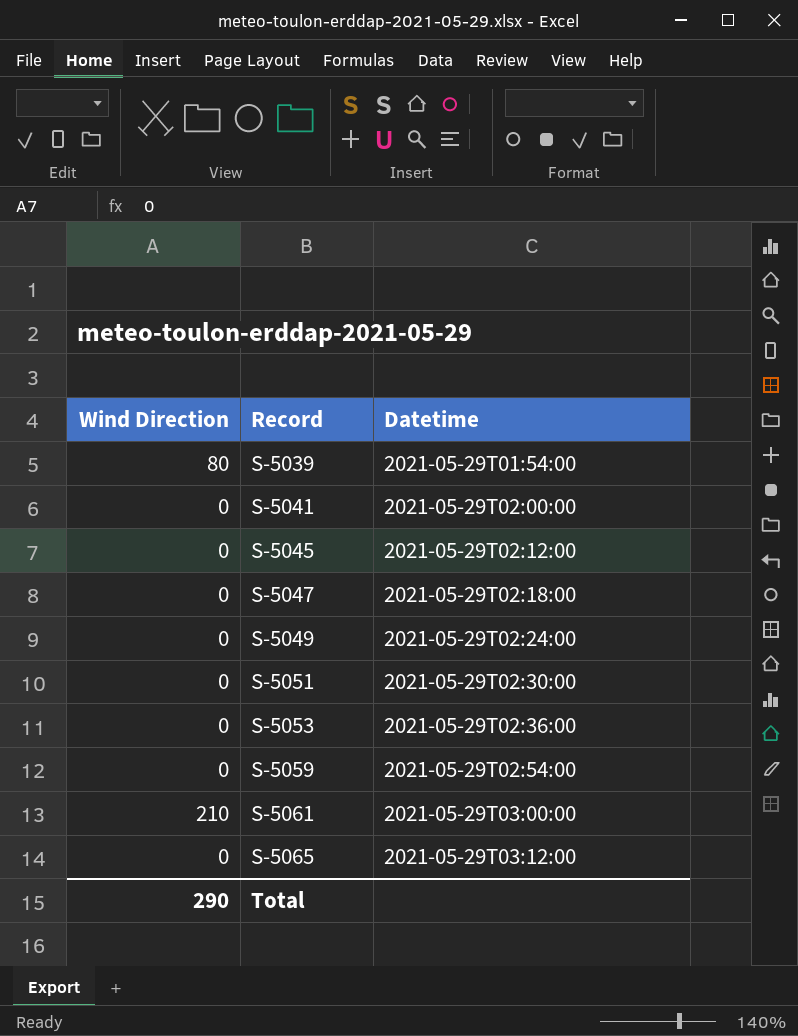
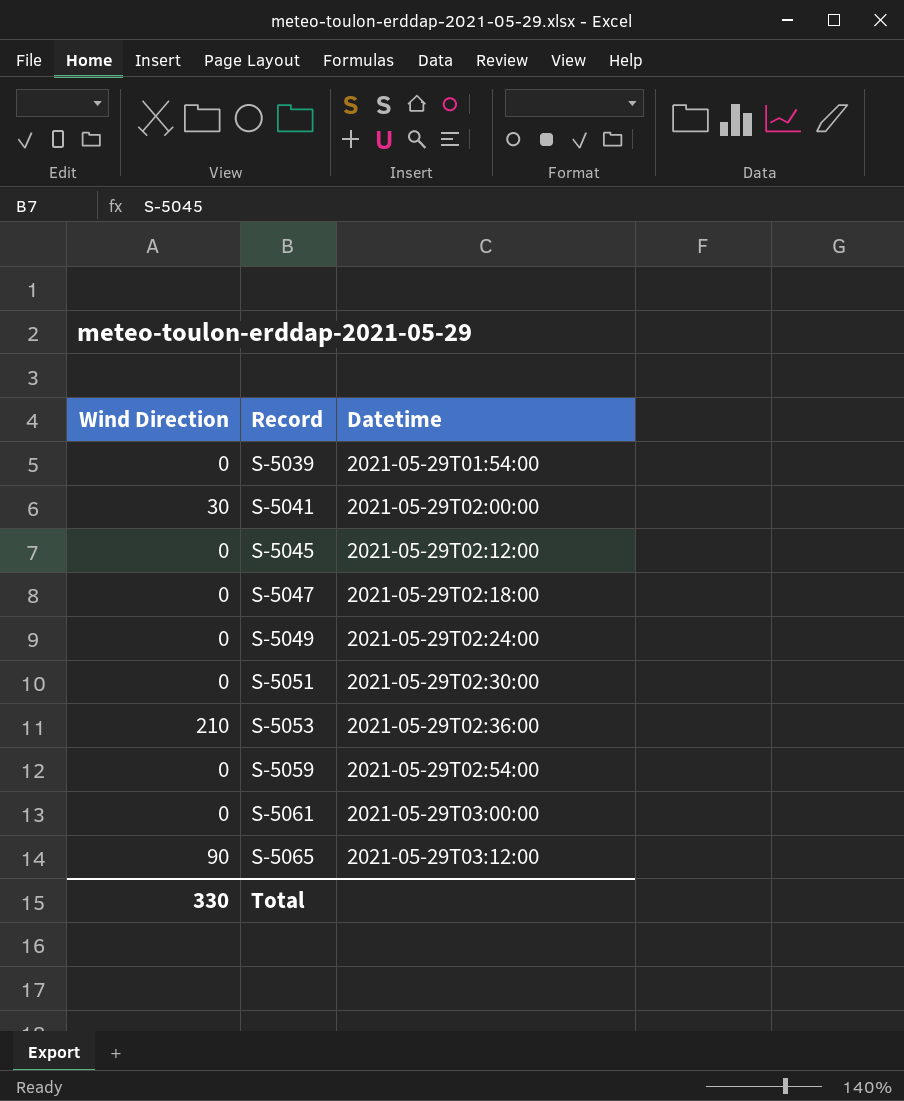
S-5039 | Wind Direction: 80 -> 0
S-5041 | Wind Direction: 0 -> 30
S-5053 | Wind Direction: 0 -> 210
S-5061 | Wind Direction: 210 -> 0
S-5065 | Wind Direction: 0 -> 90
Total | Wind Direction: 290 -> 330

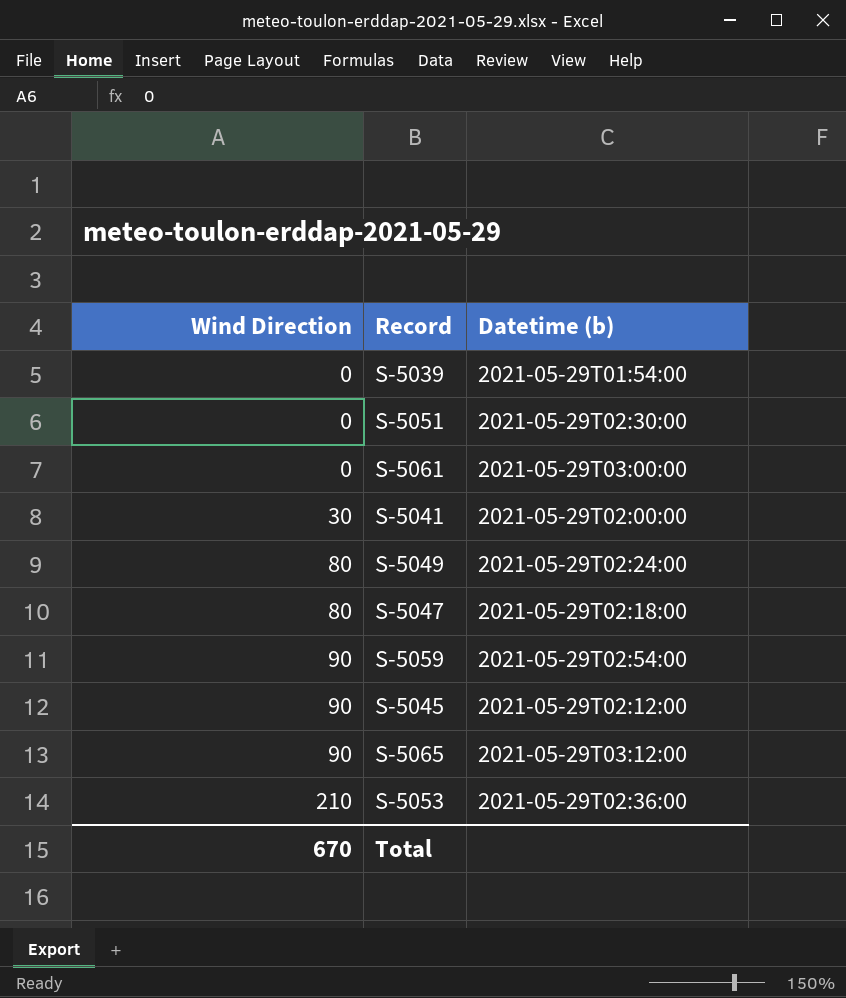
row order: Record ascending -> Wind Direction ascending
column name: Datetime -> Datetime (b)
S-5049 | Wind Direction: 0 -> 80
S-5047 | Wind Direction: 0 -> 80
S-5059 | Wind Direction: 0 -> 90
S-5045 | Wind Direction: 0 -> 90
Total | Wind Direction: 330 -> 670

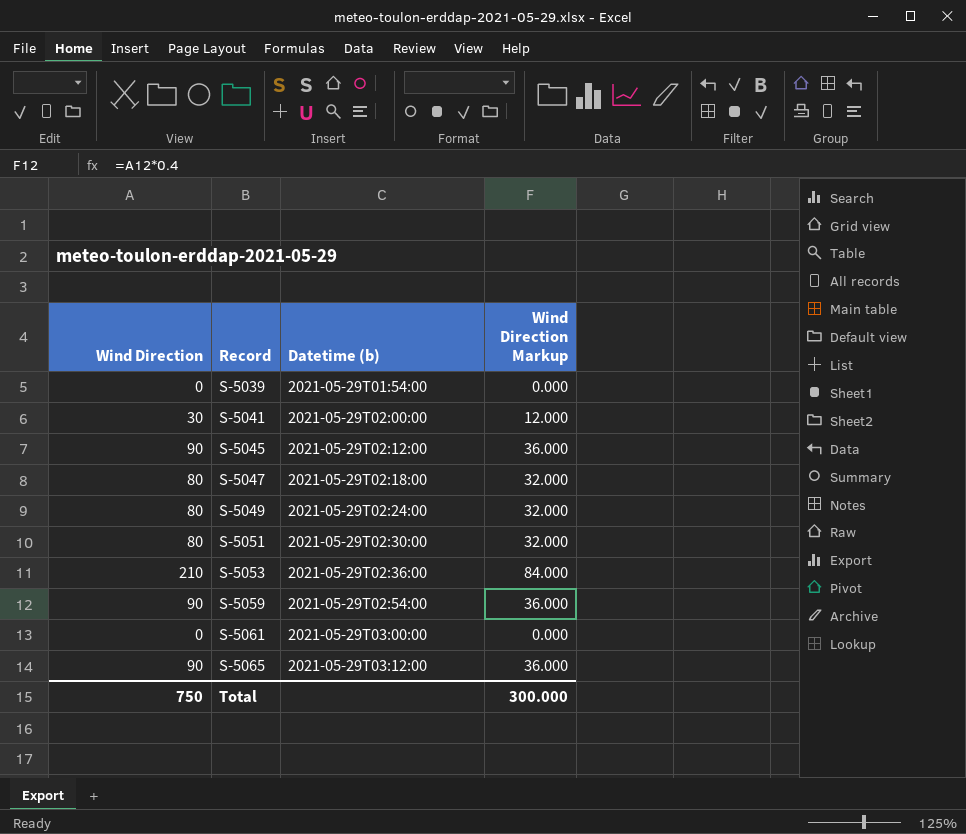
row order: Wind Direction ascending -> Record ascending
column Wind Direction Markup | formula: none -> [Wind Direction] * 0.4
S-5051 | Wind Direction: 0 -> 80
Total | Wind Direction: 670 -> 750

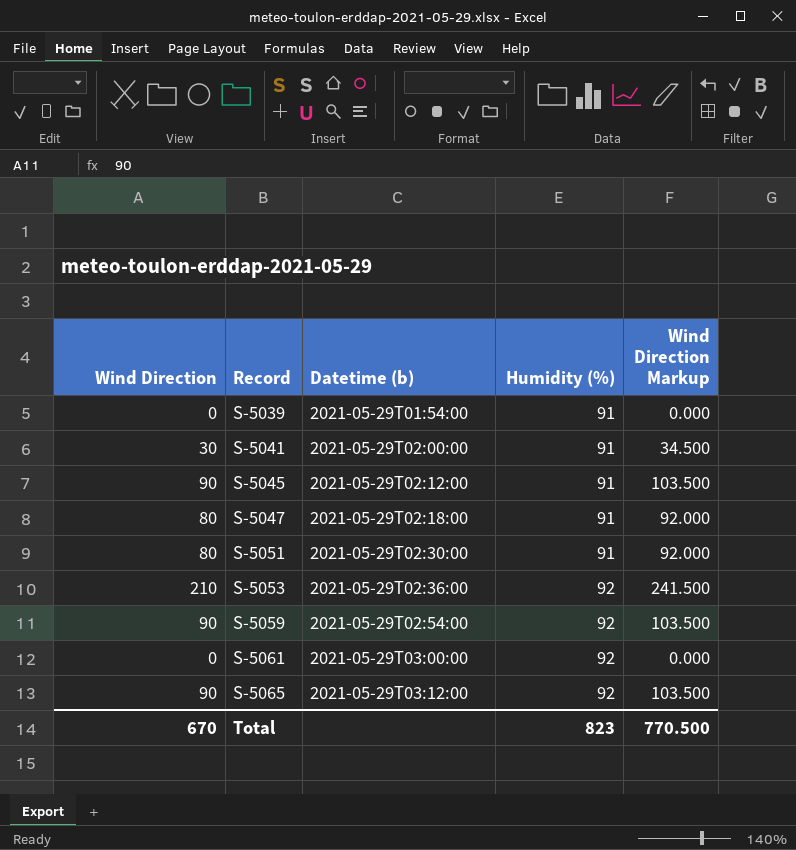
column Humidity (%) | position: none -> 4
column Wind Direction Markup | formula: [Wind Direction] * 0.4 -> [Wind Direction] * 1.15
row S-5049: 80 | 2021-05-29T02:24:00 | 32.000 -> none
Total | Wind Direction: 750 -> 670
Total | Wind Direction Markup: 300.000 -> 770.500

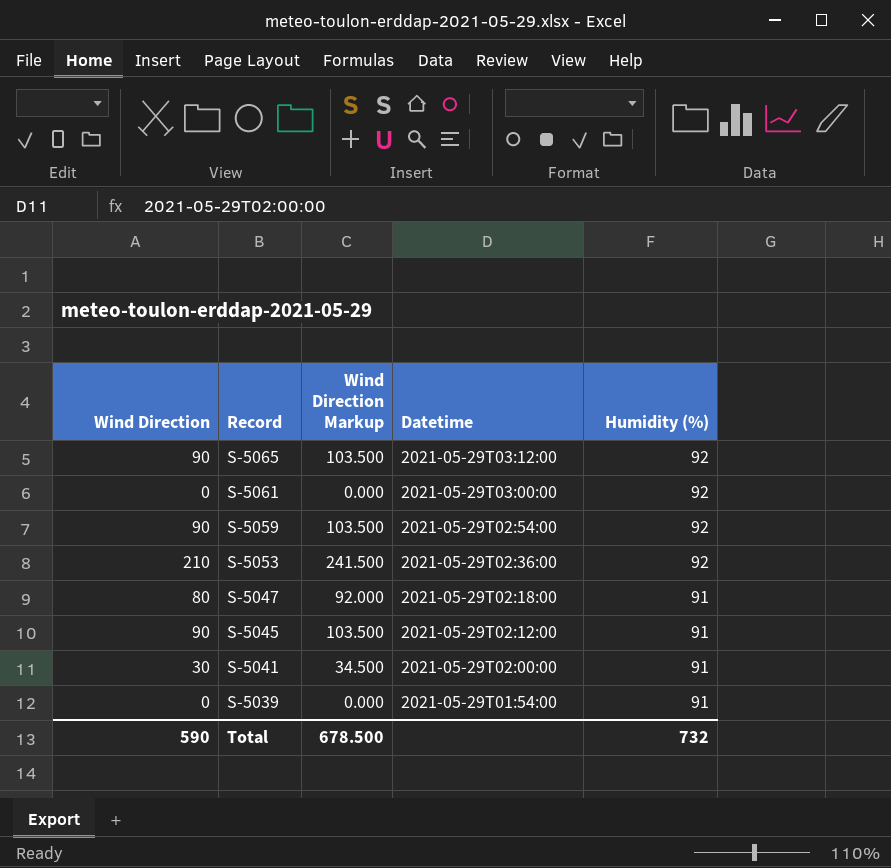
row order: Record ascending -> Record descending
column Wind Direction Markup | position: 5 -> 3
column name: Datetime (b) -> Datetime
row S-5051: 80 | 2021-05-29T02:30:00 | 91 | 92.000 -> none
Total | Wind Direction: 670 -> 590
Total | Wind Direction Markup: 770.500 -> 678.500
Total | Humidity (%): 823 -> 732

